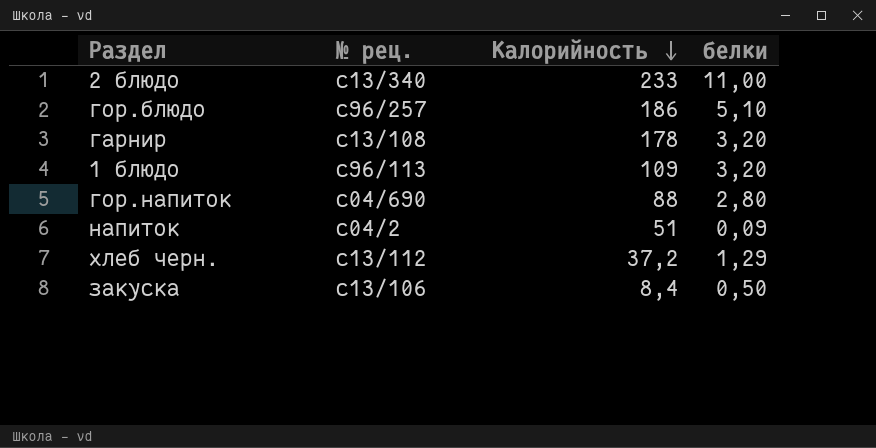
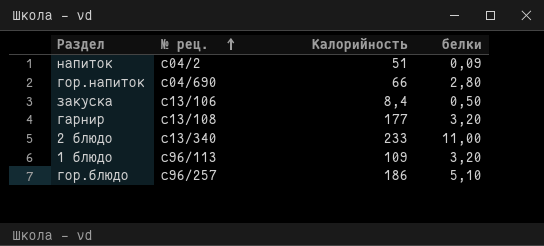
row order: Калорийность descending -> № рец. ascending
row хлеб черн.: с13/112 | 37,2 | 1,29 -> none
гор.напиток | Калорийность: 88 -> 66
гарнир | Калорийность: 178 -> 177

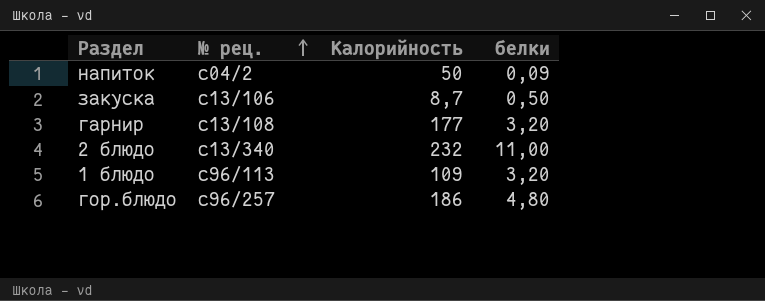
row гор.напиток: с04/690 | 66 | 2,80 -> none
напиток | Калорийность: 51 -> 50
закуска | Калорийность: 8,4 -> 8,7
2 блюдо | Калорийность: 233 -> 232
гор.блюдо | белки: 5,10 -> 4,80

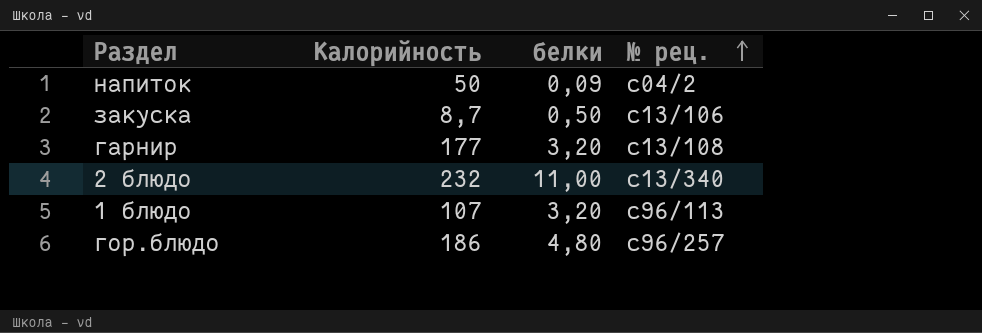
column № рец. | position: 2 -> 4
1 блюдо | Калорийность: 109 -> 107

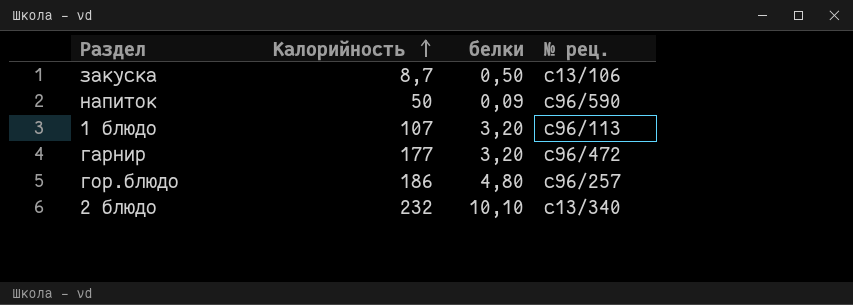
row order: № рец. ascending -> Калорийность ascending
напиток | № рец.: с04/2 -> с96/590
гарнир | № рец.: с13/108 -> с96/472
2 блюдо | белки: 11,00 -> 10,10

